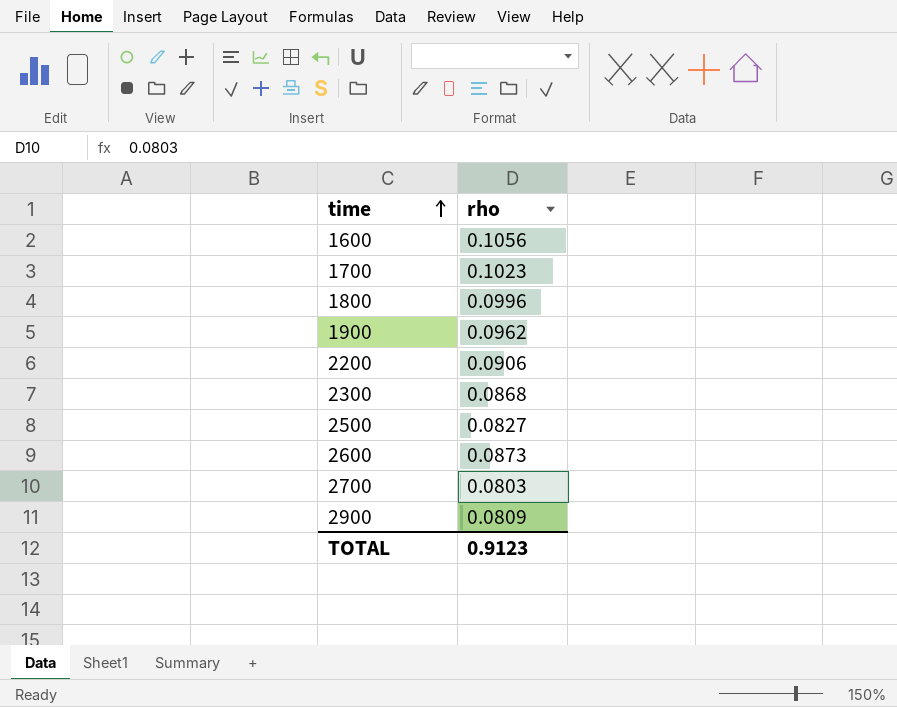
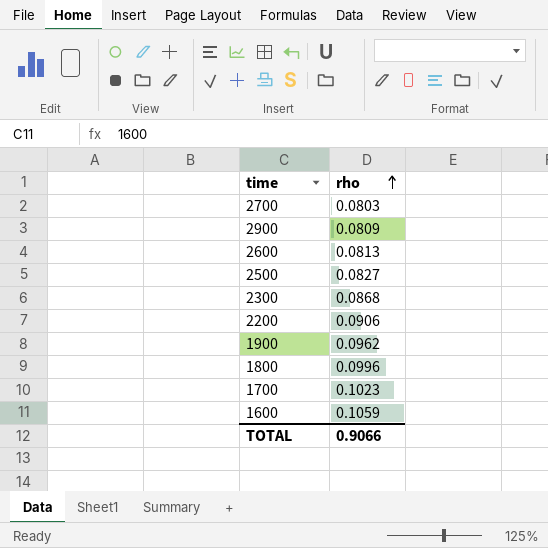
row order: time ascending -> rho ascending
2600 | rho: 0.0873 -> 0.0813
1600 | rho: 0.1056 -> 0.1059
TOTAL | rho: 0.9123 -> 0.9066

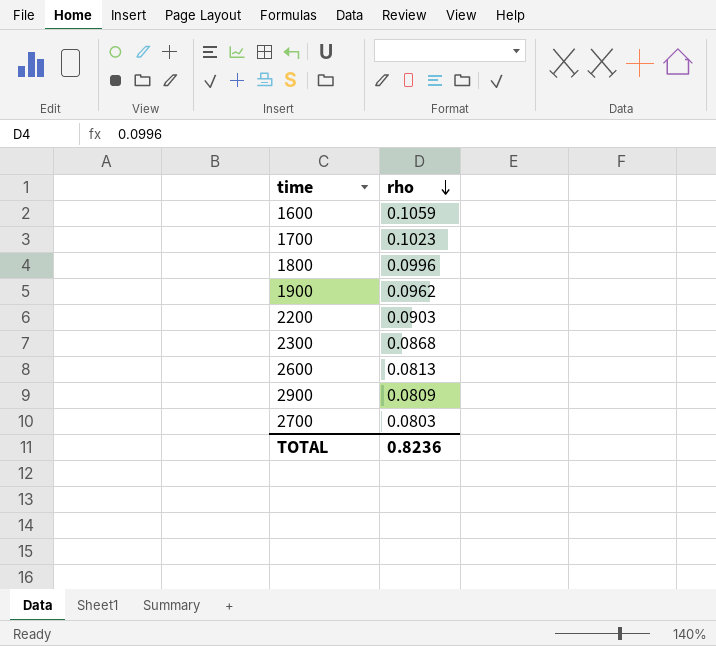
row order: rho ascending -> rho descending
row 2500: 0.0827 -> none
2200 | rho: 0.0906 -> 0.0903
TOTAL | rho: 0.9066 -> 0.8236

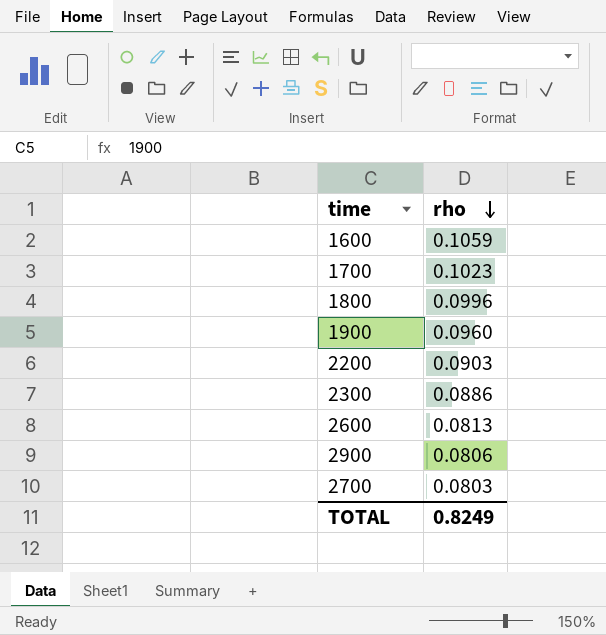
1900 | rho: 0.0962 -> 0.0960
2300 | rho: 0.0868 -> 0.0886
2900 | rho: 0.0809 -> 0.0806
TOTAL | rho: 0.8236 -> 0.8249

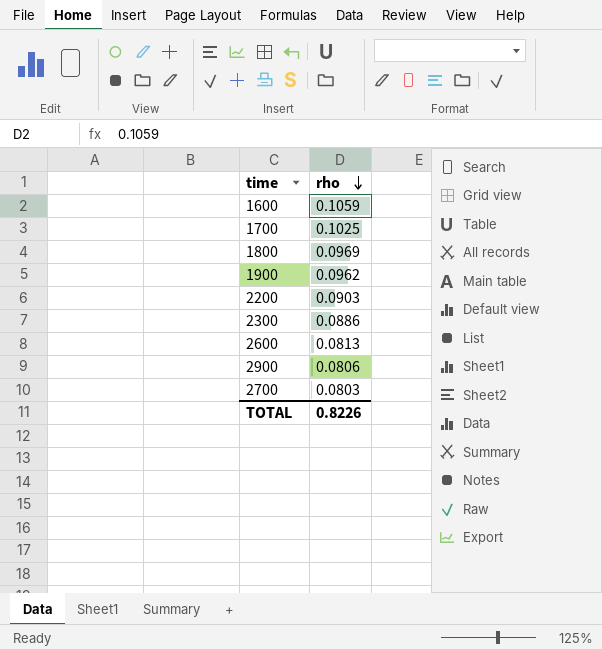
1700 | rho: 0.1023 -> 0.1025
1800 | rho: 0.0996 -> 0.0969
1900 | rho: 0.0960 -> 0.0962
TOTAL | rho: 0.8249 -> 0.8226

